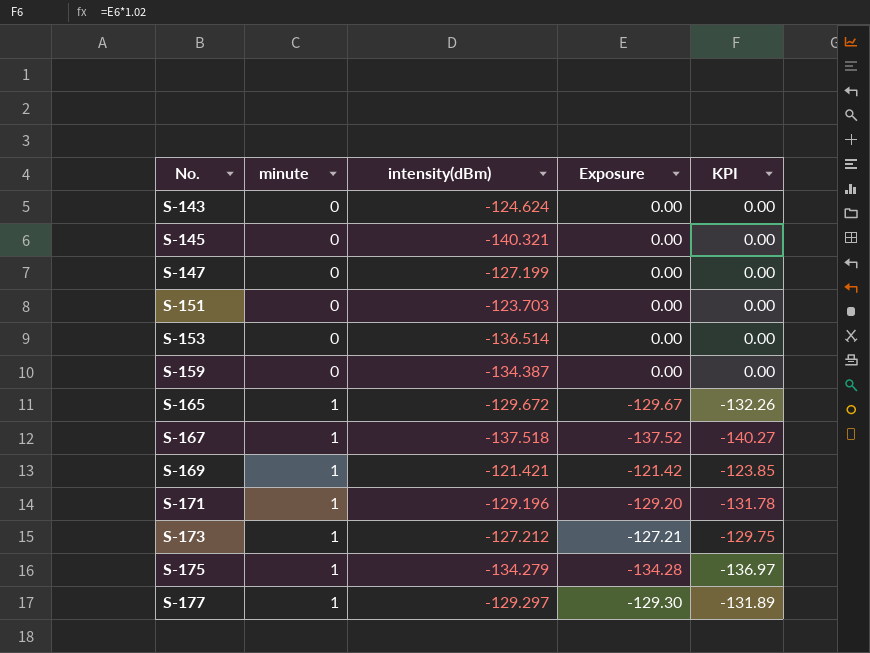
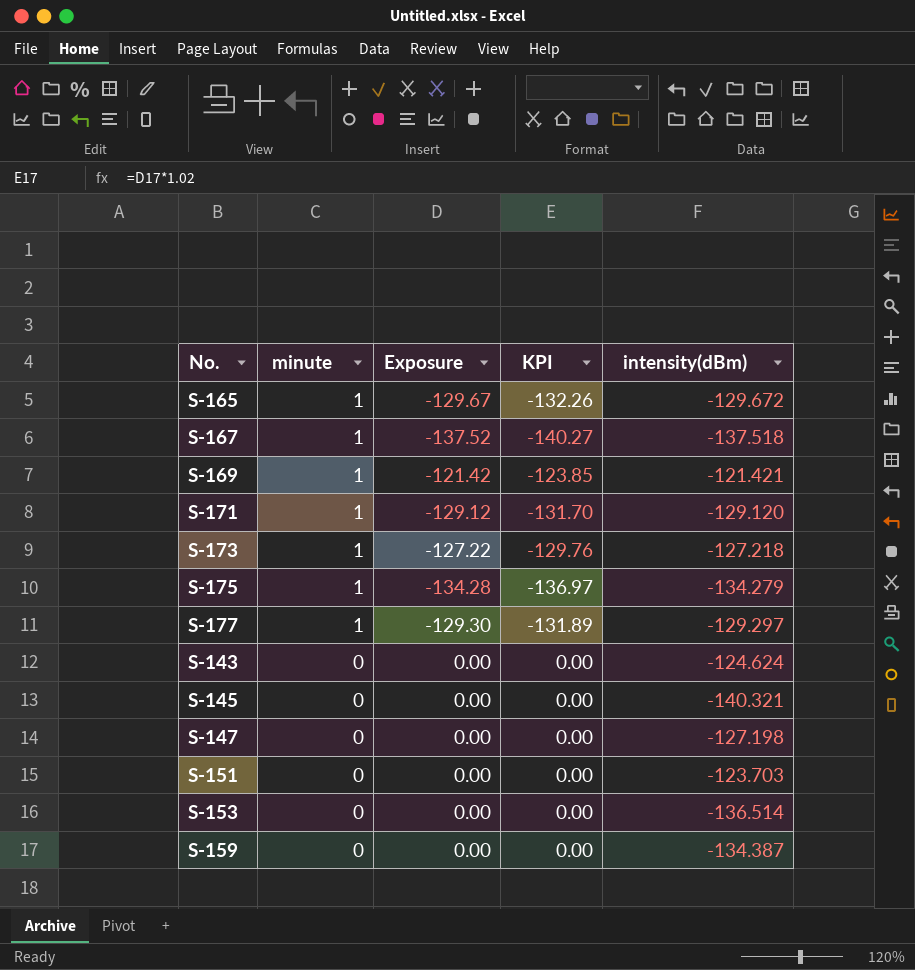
row order: No. ascending -> minute descending
column intensity(dBm) | position: 3 -> 5
S-171 | Exposure: -129.20 -> -129.12
S-171 | KPI: -131.78 -> -131.70
S-171 | intensity(dBm): -129.196 -> -129.120
S-173 | Exposure: -127.21 -> -127.22
S-173 | KPI: -129.75 -> -129.76
S-173 | intensity(dBm): -127.212 -> -127.218
S-147 | intensity(dBm): -127.199 -> -127.198

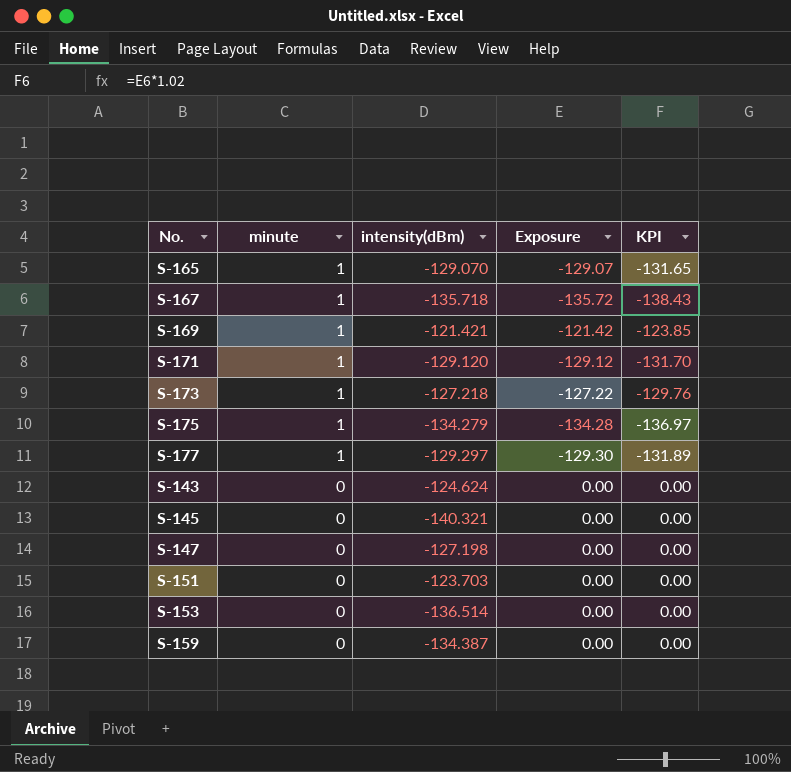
column intensity(dBm) | position: 5 -> 3
S-165 | intensity(dBm): -129.672 -> -129.070
S-165 | Exposure: -129.67 -> -129.07
S-165 | KPI: -132.26 -> -131.65
S-167 | intensity(dBm): -137.518 -> -135.718
S-167 | Exposure: -137.52 -> -135.72
S-167 | KPI: -140.27 -> -138.43

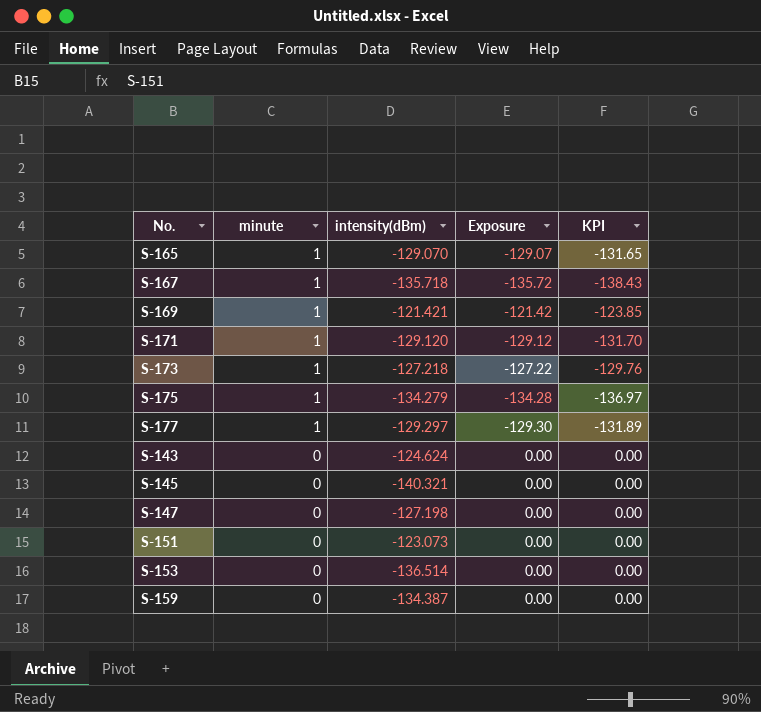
S-151 | intensity(dBm): -123.703 -> -123.073

